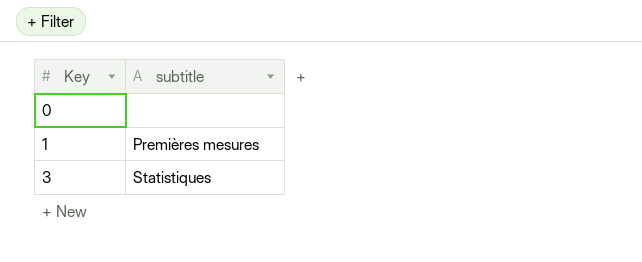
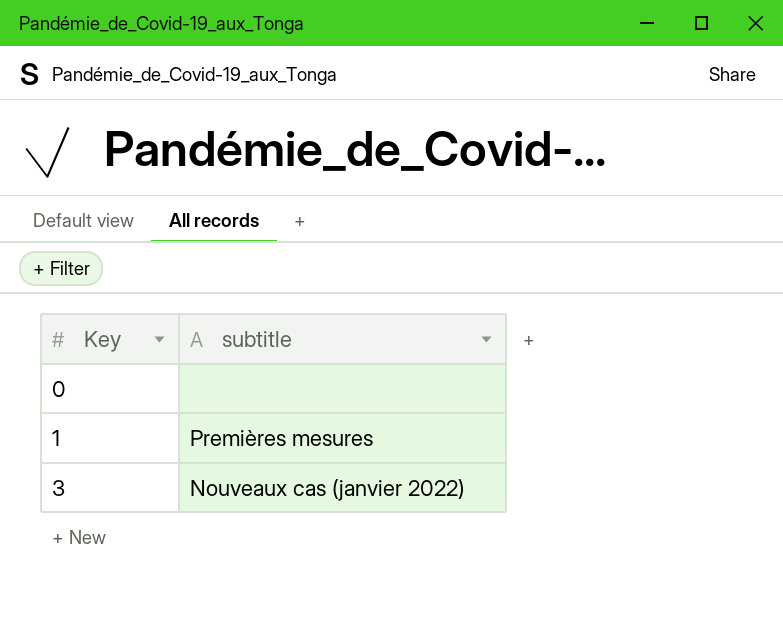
3 | subtitle: Statistiques -> Nouveaux cas (janvier 2022)

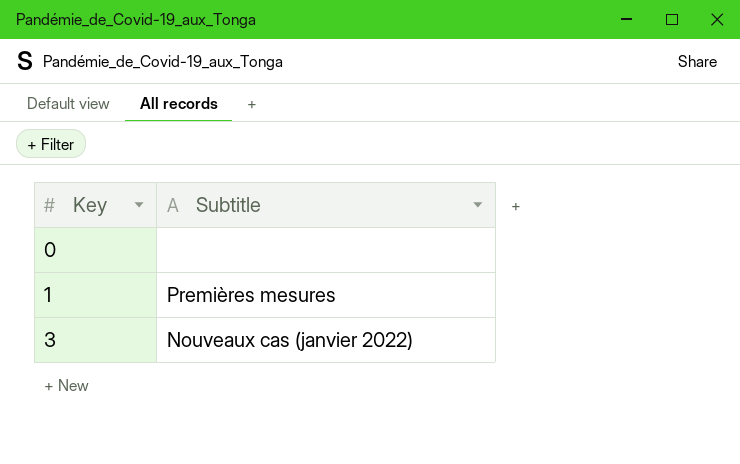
column name: subtitle -> Subtitle

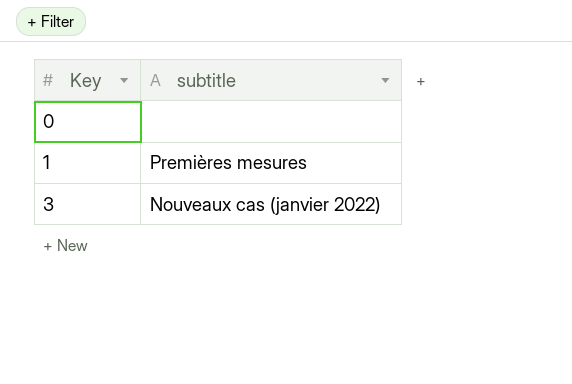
column name: Subtitle -> subtitle

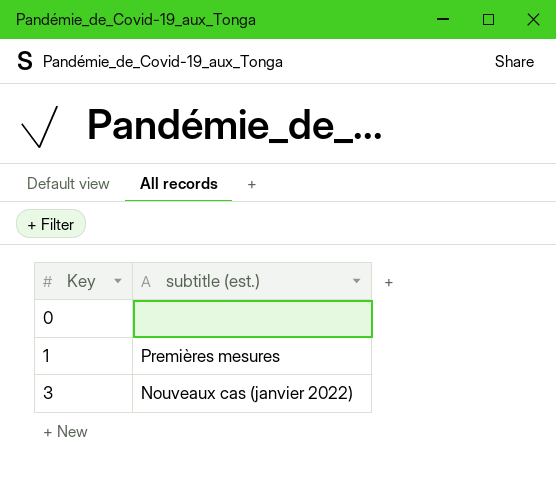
column name: subtitle -> subtitle (est.)

